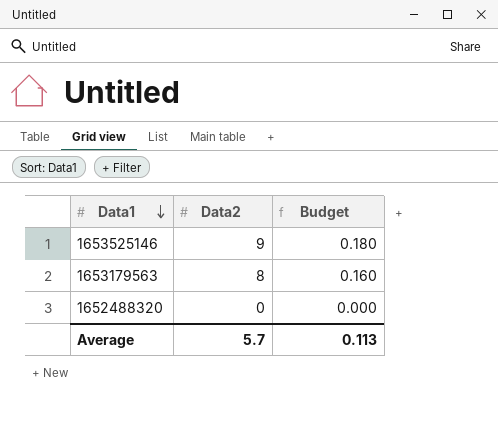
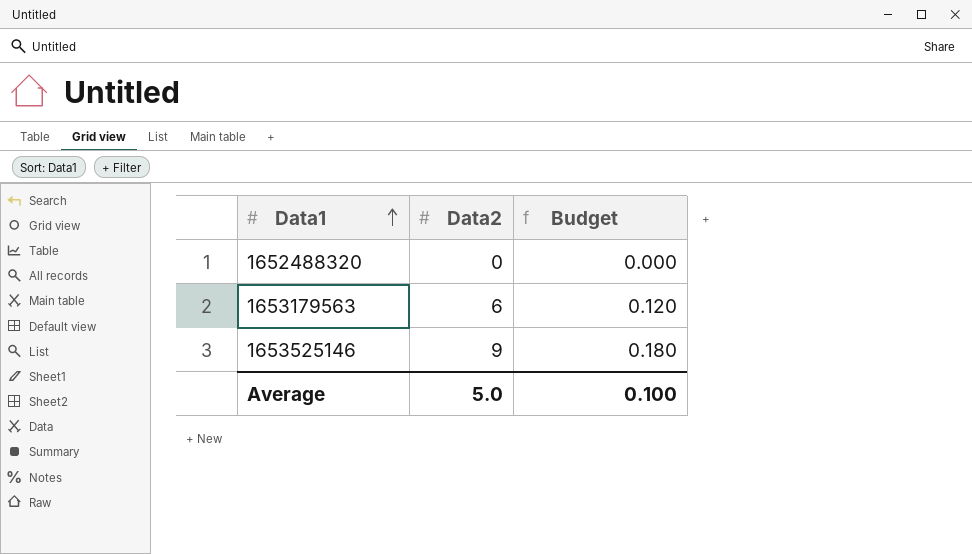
row order: Data1 descending -> Data1 ascending
1653179563 | Data2: 8 -> 6
1653179563 | Budget: 0.160 -> 0.120
Average | Data2: 5.7 -> 5.0
Average | Budget: 0.113 -> 0.100

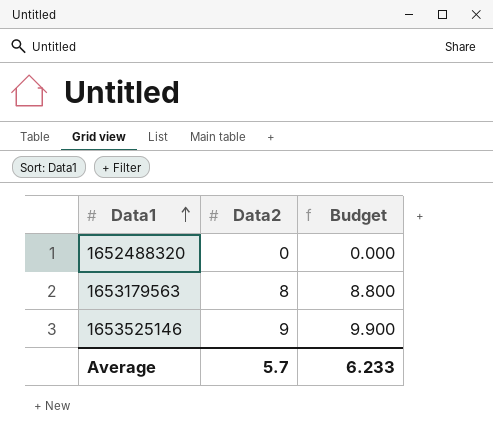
column Budget | formula: [Data2] * 0.02 -> [Data2] * 1.1
1653179563 | Data2: 6 -> 8
Average | Data2: 5.0 -> 5.7
Average | Budget: 0.100 -> 6.233

